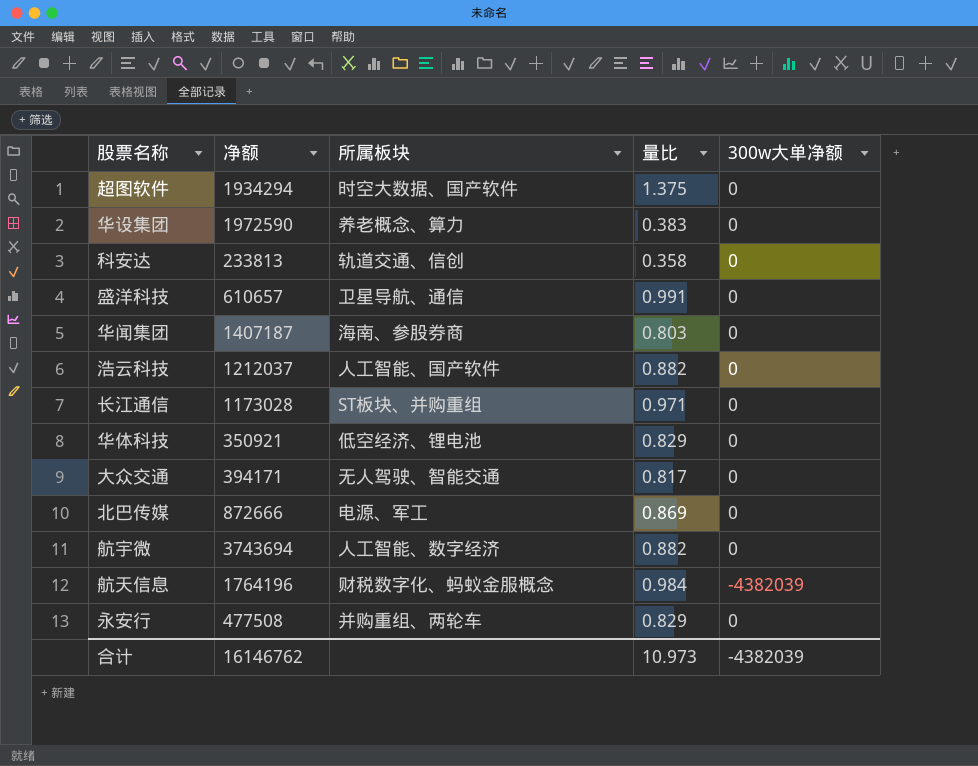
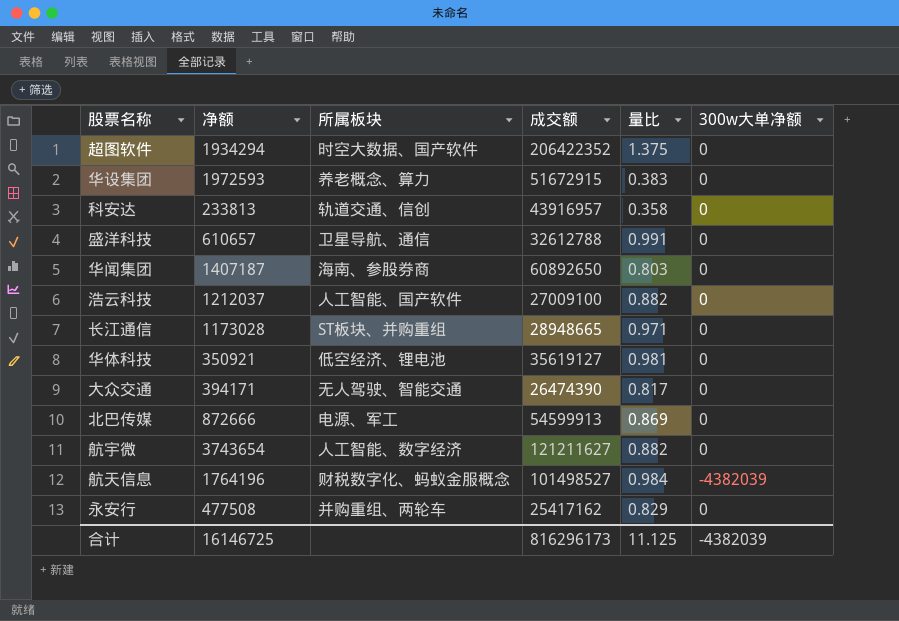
column 成交额 | position: none -> 4
华设集团 | 净额: 1972590 -> 1972593
华体科技 | 量比: 0.829 -> 0.981
航宇微 | 净额: 3743694 -> 3743654
合计 | 净额: 16146762 -> 16146725
合计 | 量比: 10.973 -> 11.125

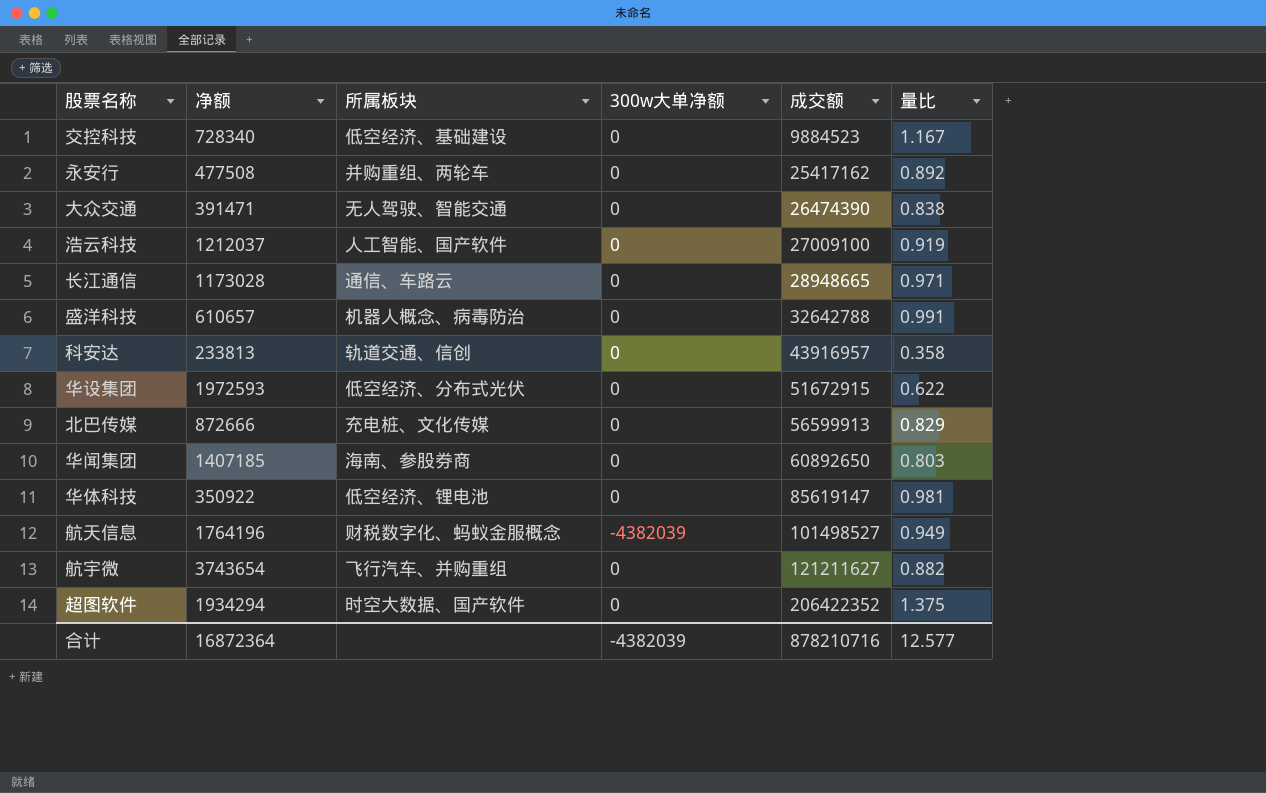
row order: none -> 成交额 ascending
column 300w大单净额 | position: 6 -> 4
row 交控科技: none -> 728340 | 低空经济、基础建设 | 0 | 9884523 | 1.167
永安行 | 量比: 0.829 -> 0.892
大众交通 | 净额: 394171 -> 391471
大众交通 | 量比: 0.817 -> 0.838
浩云科技 | 量比: 0.882 -> 0.919
长江通信 | 所属板块: ST板块、并购重组 -> 通信、车路云
盛洋科技 | 所属板块: 卫星导航、通信 -> 机器人概念、病毒防治
盛洋科技 | 成交额: 32612788 -> 32642788
华设集团 | 所属板块: 养老概念、算力 -> 低空经济、分布式光伏
华设集团 | 量比: 0.383 -> 0.622
北巴传媒 | 所属板块: 电源、军工 -> 充电桩、文化传媒
北巴传媒 | 成交额: 54599913 -> 56599913
北巴传媒 | 量比: 0.869 -> 0.829
华闻集团 | 净额: 1407187 -> 1407185
华体科技 | 净额: 350921 -> 350922
华体科技 | 成交额: 35619127 -> 85619147
航天信息 | 量比: 0.984 -> 0.949
航宇微 | 所属板块: 人工智能、数字经济 -> 飞行汽车、并购重组
合计 | 净额: 16146725 -> 16872364
合计 | 成交额: 816296173 -> 878210716
合计 | 量比: 11.125 -> 12.577

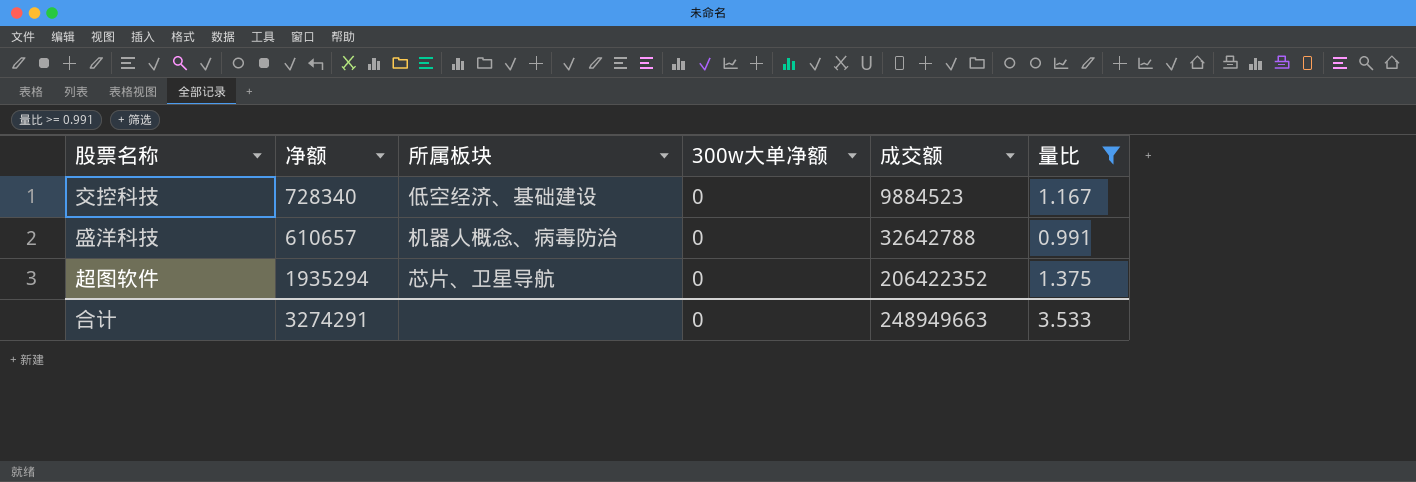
filter: none -> 量比 >= 0.991
超图软件 | 净额: 1934294 -> 1935294
超图软件 | 所属板块: 时空大数据、国产软件 -> 芯片、卫星导航
合计 | 净额: 16872364 -> 3274291
合计 | 300w大单净额: -4382039 -> 0
合计 | 成交额: 878210716 -> 248949663
合计 | 量比: 12.577 -> 3.533

